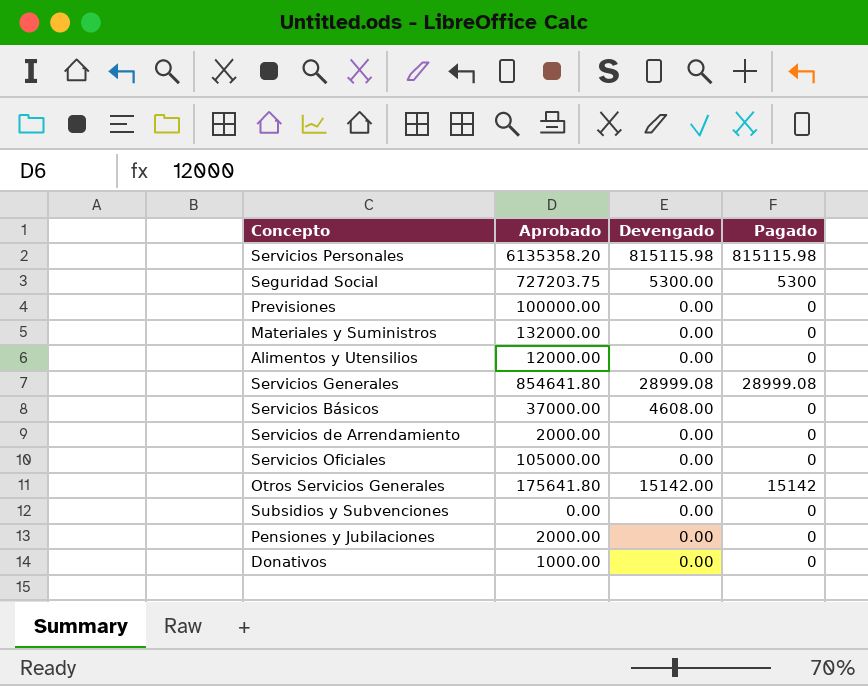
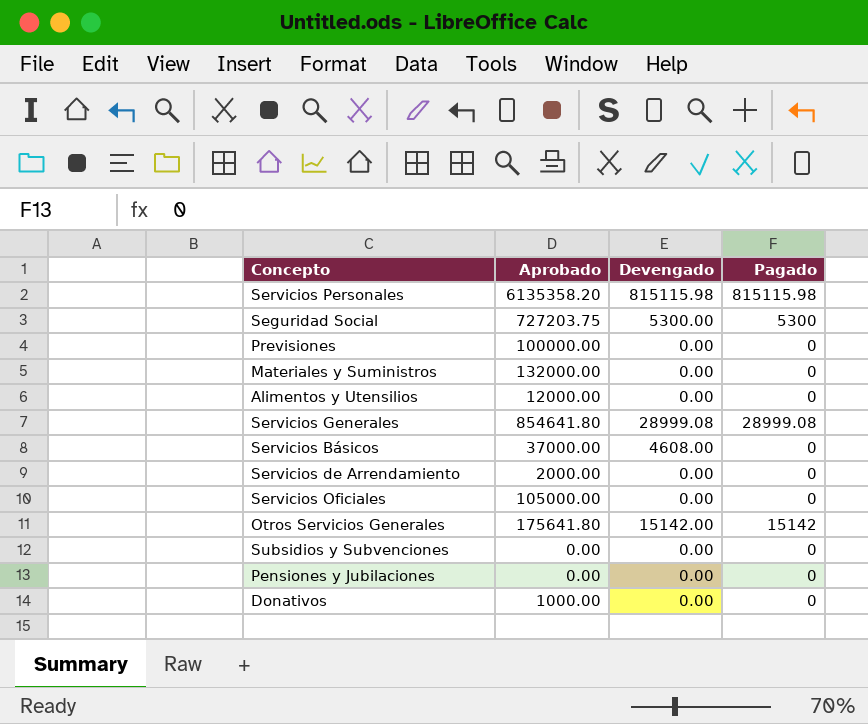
Pensiones y Jubilaciones | Aprobado: 2000.00 -> 0.00

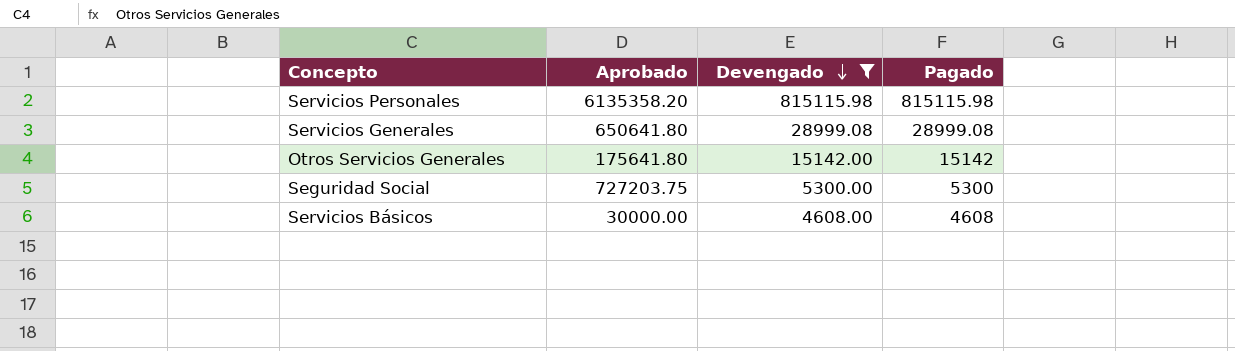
filter: none -> Devengado != 0.00
row order: none -> Devengado descending
Servicios Generales | Aprobado: 854641.80 -> 650641.80
Servicios Básicos | Aprobado: 37000.00 -> 30000.00
Servicios Básicos | Pagado: 0 -> 4608

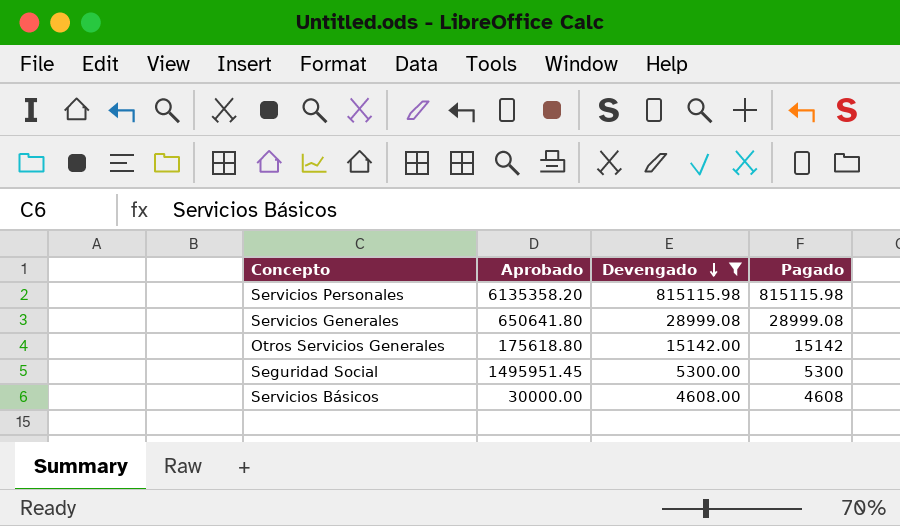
Otros Servicios Generales | Aprobado: 175641.80 -> 175618.80
Seguridad Social | Aprobado: 727203.75 -> 1495951.45

